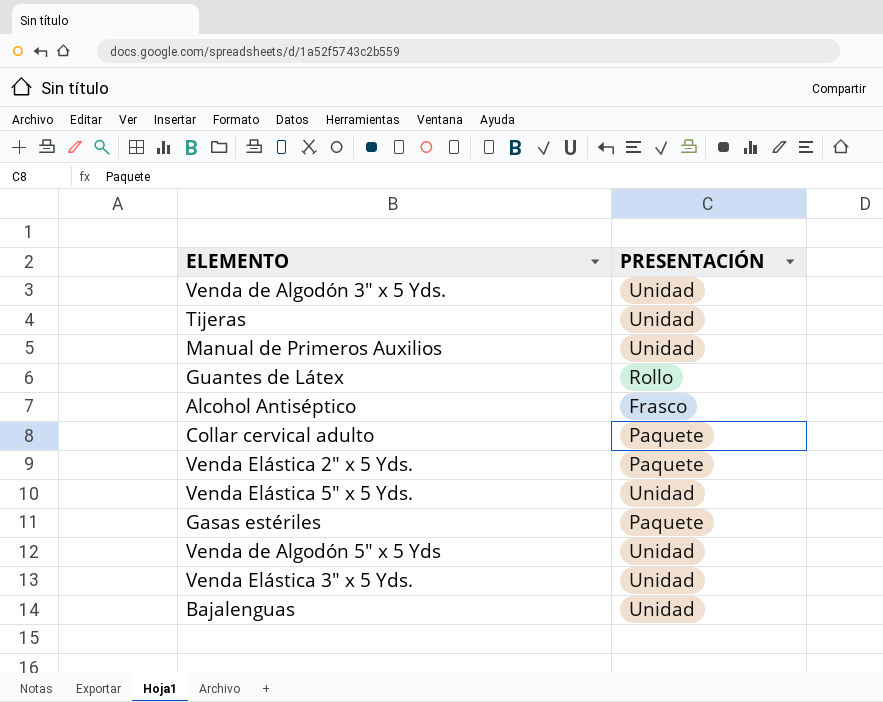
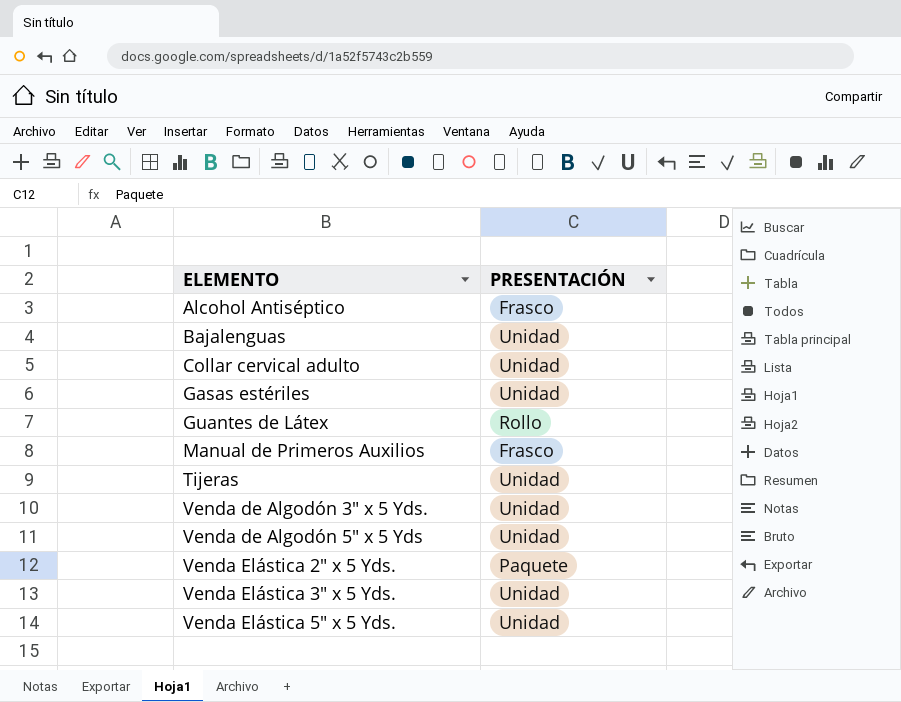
row order: none -> ELEMENTO ascending
Collar cervical adulto | PRESENTACIÓN: Paquete -> Unidad
Gasas estériles | PRESENTACIÓN: Paquete -> Unidad
Manual de Primeros Auxilios | PRESENTACIÓN: Unidad -> Frasco

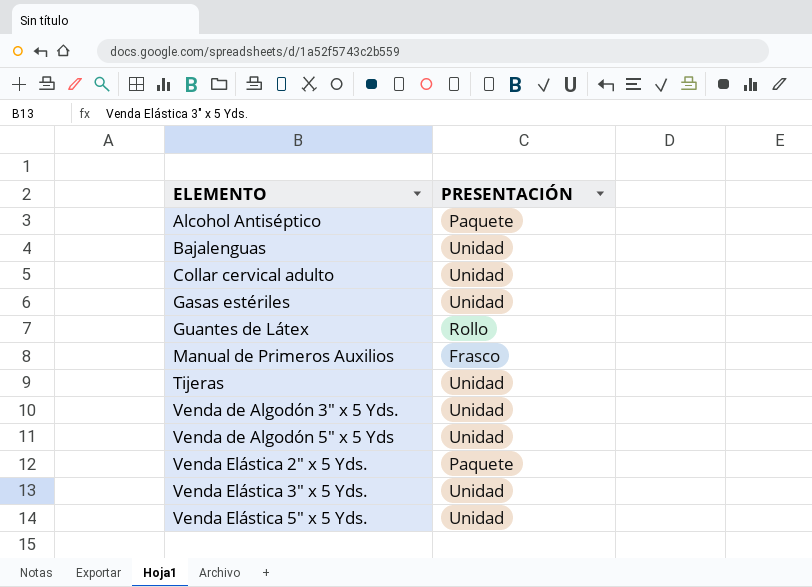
Alcohol Antiséptico | PRESENTACIÓN: Frasco -> Paquete

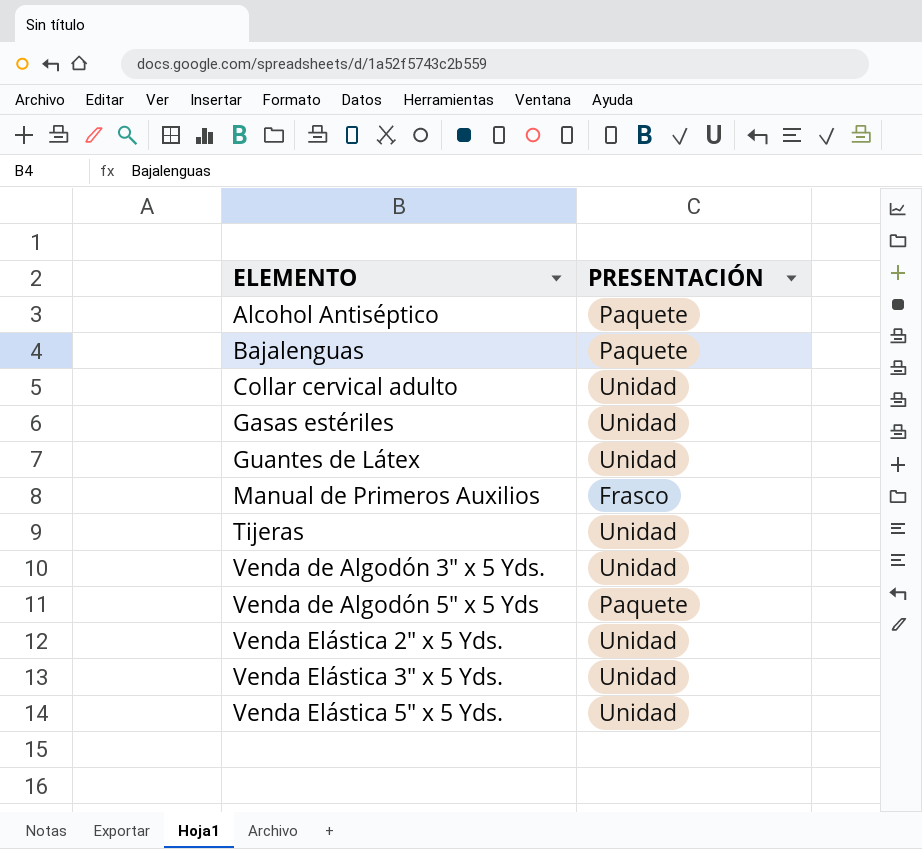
Bajalenguas | PRESENTACIÓN: Unidad -> Paquete
Guantes de Látex | PRESENTACIÓN: Rollo -> Unidad
Venda de Algodón 5" x 5 Yds | PRESENTACIÓN: Unidad -> Paquete
Venda Elástica 2" x 5 Yds. | PRESENTACIÓN: Paquete -> Unidad

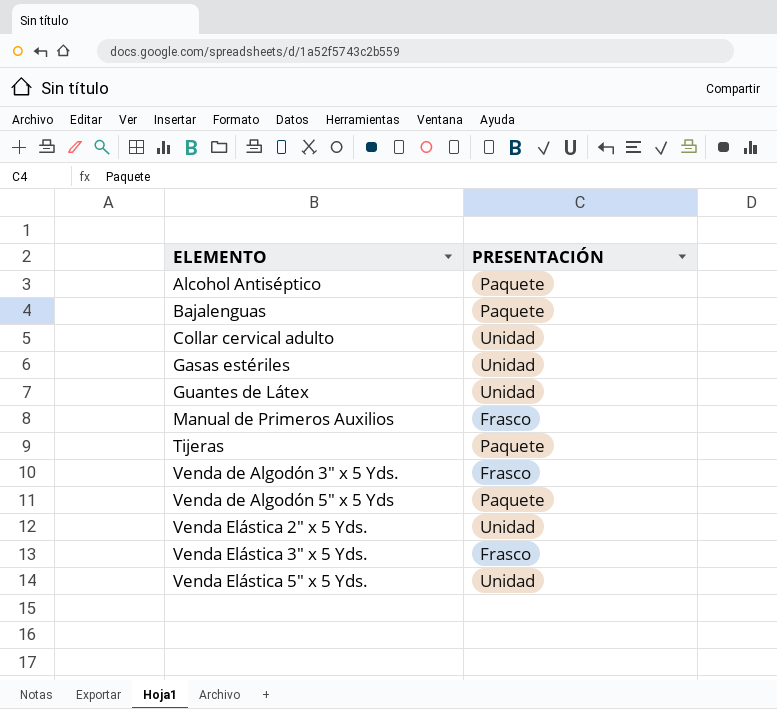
Tijeras | PRESENTACIÓN: Unidad -> Paquete
Venda de Algodón 3" x 5 Yds. | PRESENTACIÓN: Unidad -> Frasco
Venda Elástica 3" x 5 Yds. | PRESENTACIÓN: Unidad -> Frasco

